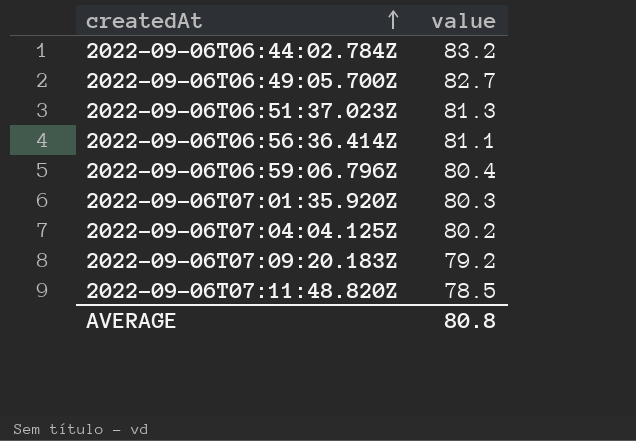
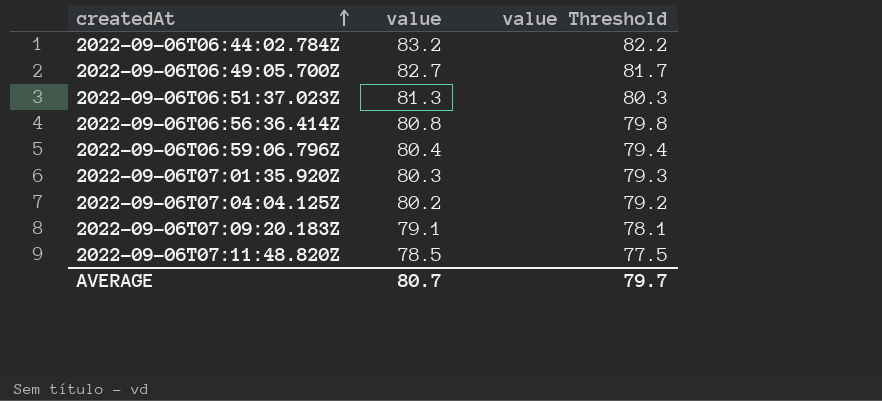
column value Threshold | formula: none -> [value] - 1
2022-09-06T06:56:36.414Z | value: 81.1 -> 80.8
2022-09-06T07:09:20.183Z | value: 79.2 -> 79.1
AVERAGE | value: 80.8 -> 80.7

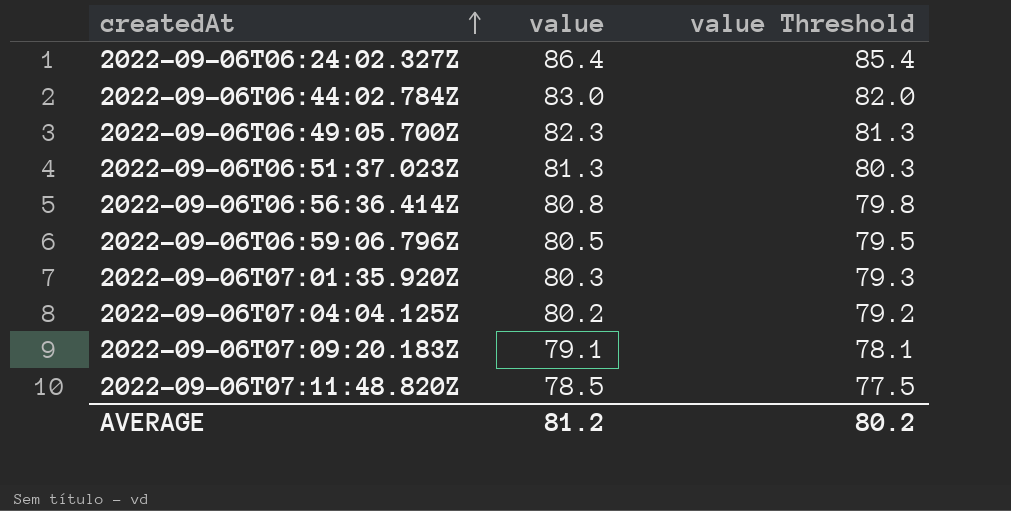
row 2022-09-06T06:24:02.327Z: none -> 86.4 | 85.4
2022-09-06T06:44:02.784Z | value: 83.2 -> 83.0
2022-09-06T06:44:02.784Z | value Threshold: 82.2 -> 82.0
2022-09-06T06:49:05.700Z | value: 82.7 -> 82.3
2022-09-06T06:49:05.700Z | value Threshold: 81.7 -> 81.3
2022-09-06T06:59:06.796Z | value: 80.4 -> 80.5
2022-09-06T06:59:06.796Z | value Threshold: 79.4 -> 79.5
AVERAGE | value: 80.7 -> 81.2
AVERAGE | value Threshold: 79.7 -> 80.2

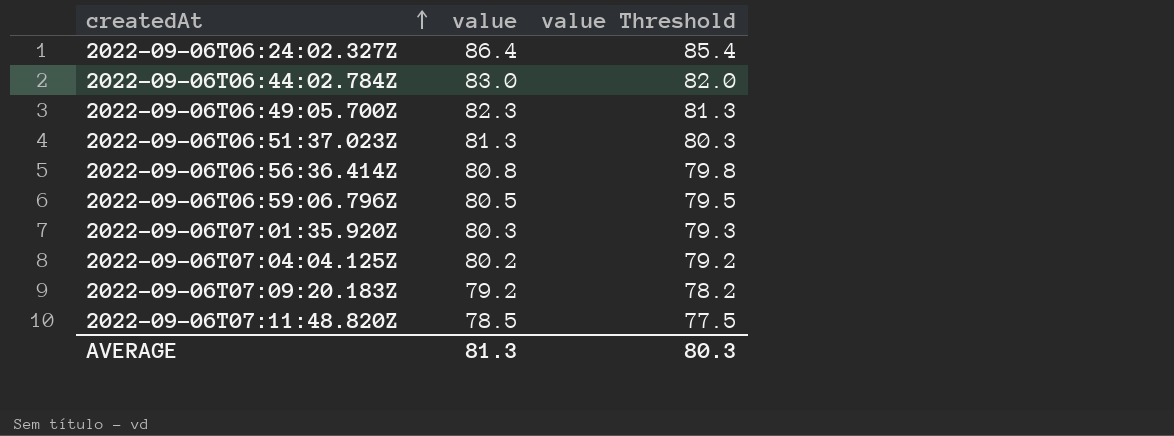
2022-09-06T07:09:20.183Z | value: 79.1 -> 79.2
2022-09-06T07:09:20.183Z | value Threshold: 78.1 -> 78.2
AVERAGE | value: 81.2 -> 81.3
AVERAGE | value Threshold: 80.2 -> 80.3

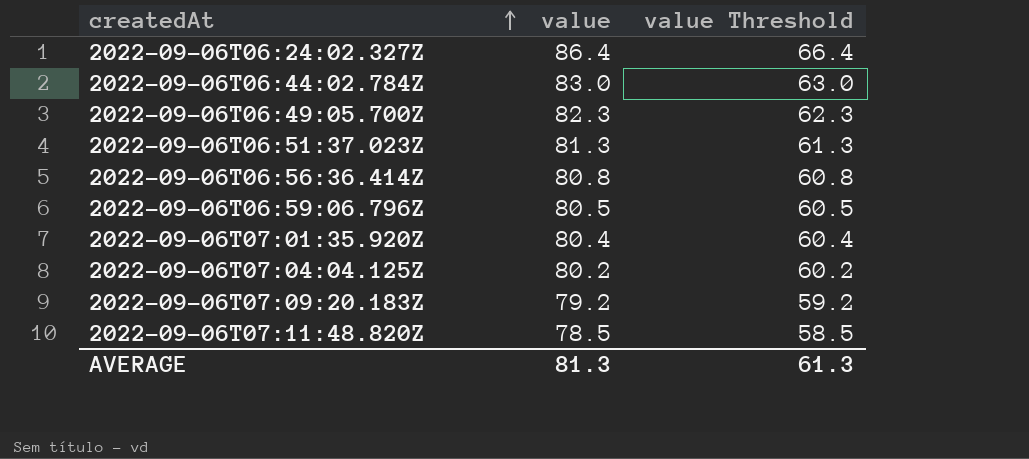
column value Threshold | formula: [value] - 1 -> [value] - 20
2022-09-06T07:01:35.920Z | value: 80.3 -> 80.4
AVERAGE | value Threshold: 80.3 -> 61.3

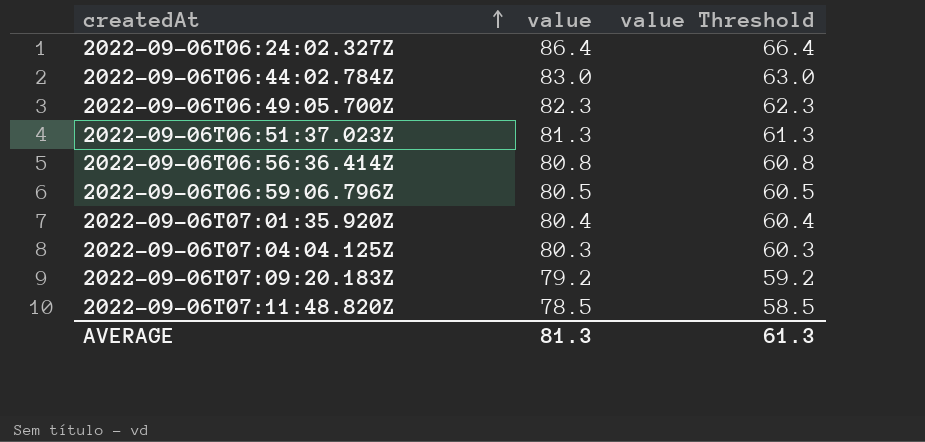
2022-09-06T07:04:04.125Z | value: 80.2 -> 80.3
2022-09-06T07:04:04.125Z | value Threshold: 60.2 -> 60.3

